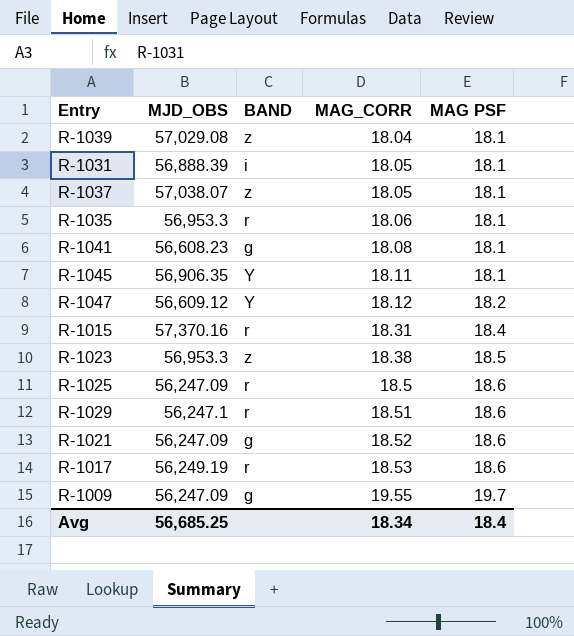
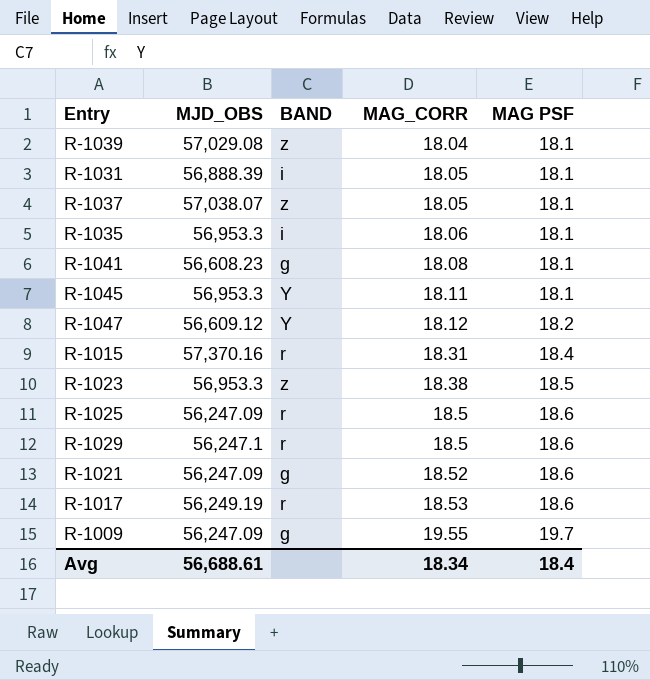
R-1035 | BAND: r -> i
R-1045 | MJD_OBS: 56,906.35 -> 56,953.3
R-1029 | MAG_CORR: 18.51 -> 18.5
Avg | MJD_OBS: 56,685.25 -> 56,688.61

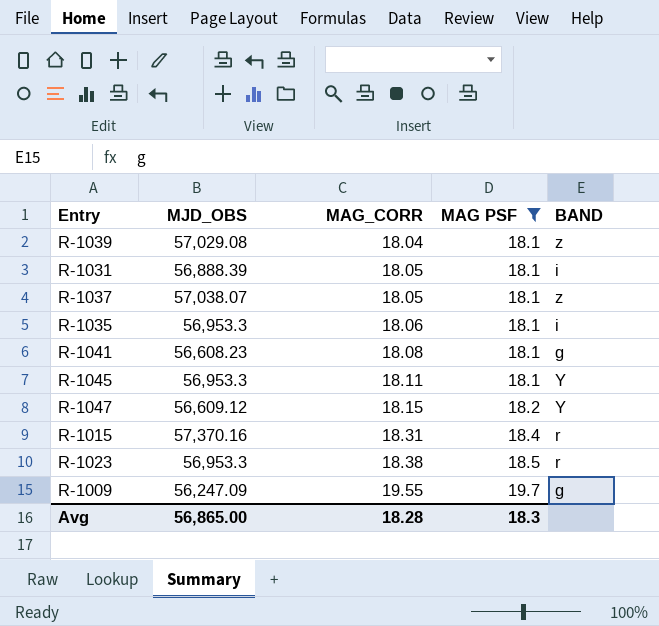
filter: none -> MAG PSF != 18.6
column BAND | position: 3 -> 5
R-1047 | MAG_CORR: 18.12 -> 18.15
R-1023 | BAND: z -> r
Avg | MJD_OBS: 56,688.61 -> 56,865.00
Avg | MAG_CORR: 18.34 -> 18.28
Avg | MAG PSF: 18.4 -> 18.3

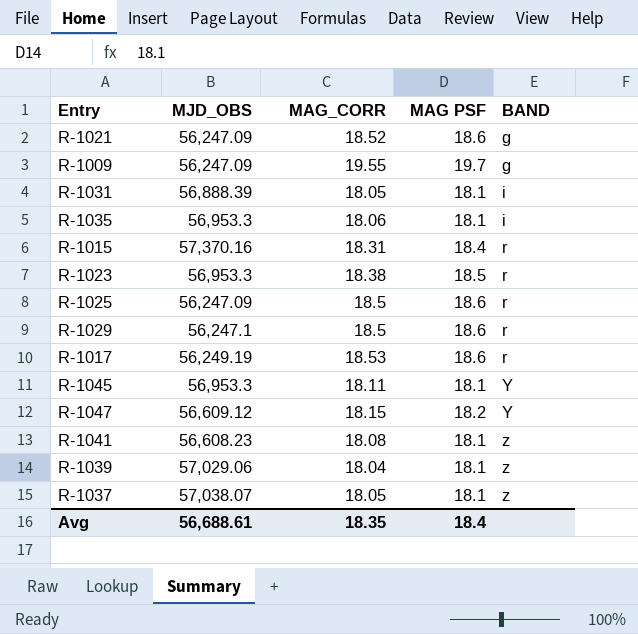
filter: MAG PSF != 18.6 -> none
row order: MAG_CORR ascending -> BAND ascending
R-1041 | BAND: g -> z
R-1039 | MJD_OBS: 57,029.08 -> 57,029.06
Avg | MJD_OBS: 56,865.00 -> 56,688.61
Avg | MAG_CORR: 18.28 -> 18.35
Avg | MAG PSF: 18.3 -> 18.4

